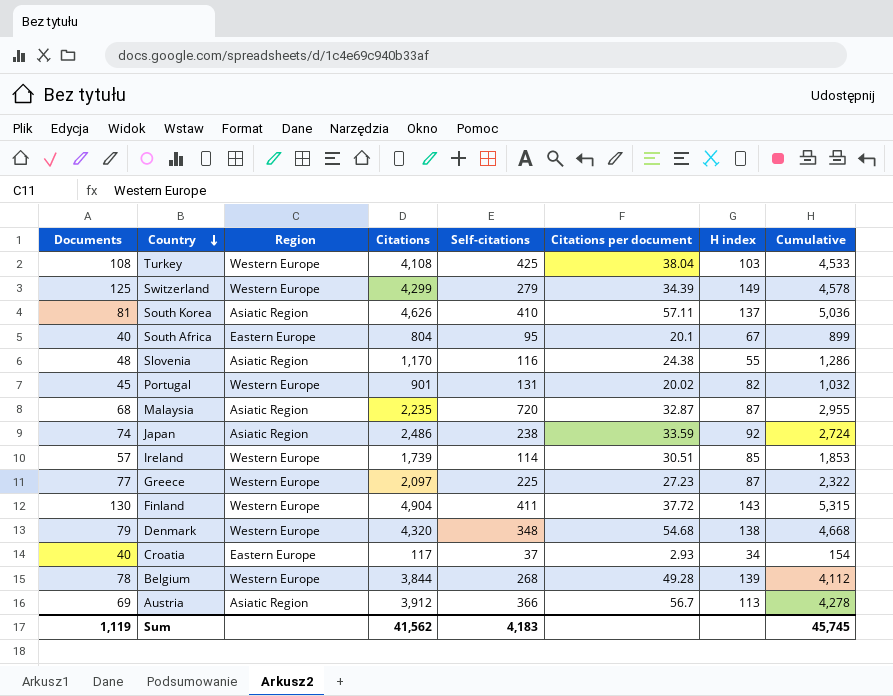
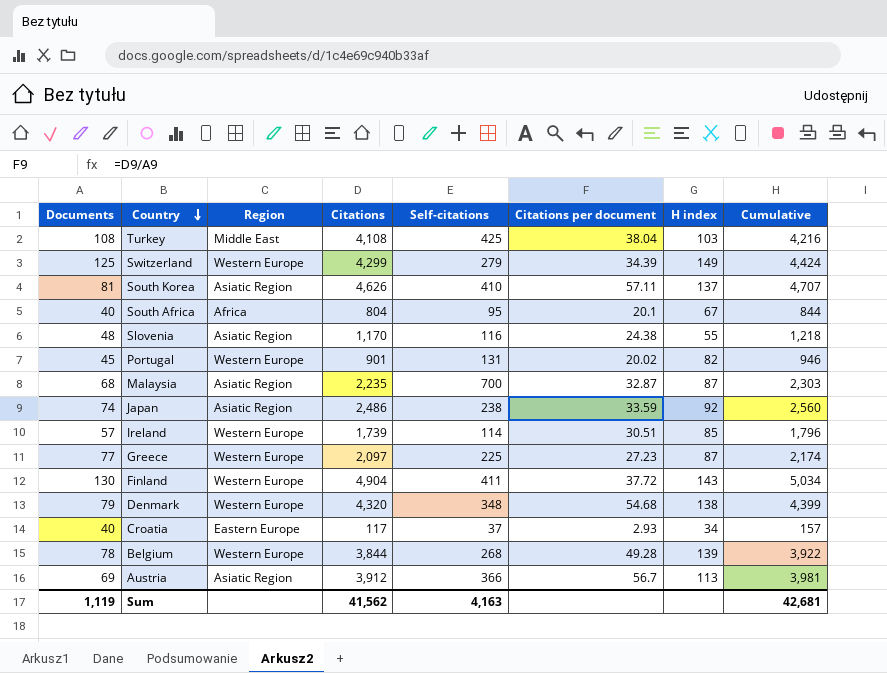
column Cumulative | formula: [Citations] + [Self-citations] -> [Documents] + [Citations]
Turkey | Region: Western Europe -> Middle East
South Africa | Region: Eastern Europe -> Africa
Malaysia | Self-citations: 720 -> 700
Sum | Self-citations: 4,183 -> 4,163
Sum | Cumulative: 45,745 -> 42,681

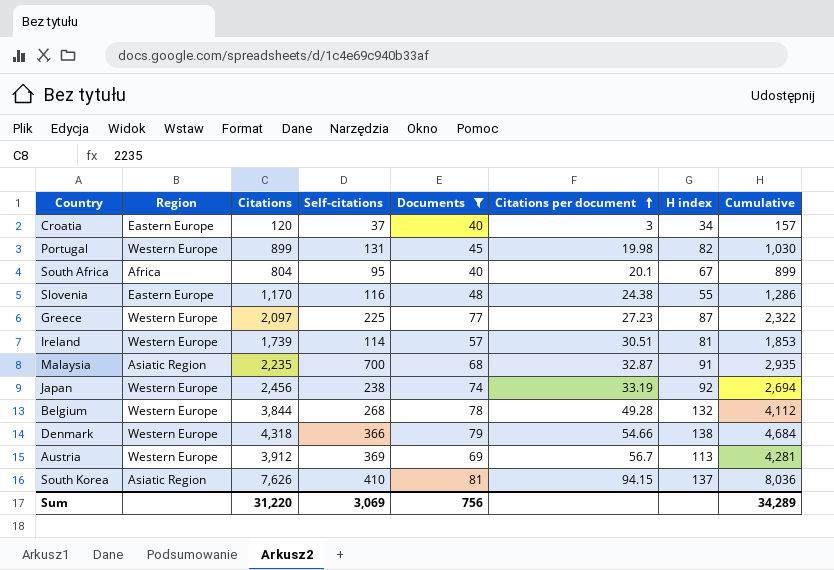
filter: none -> Documents <= 81
row order: Country descending -> Citations per document ascending
column Documents | position: 1 -> 5
column Cumulative | formula: [Documents] + [Citations] -> [Citations] + [Self-citations]
Croatia | Citations: 117 -> 120
Croatia | Citations per document: 2.93 -> 3
Portugal | Citations: 901 -> 899
Portugal | Citations per document: 20.02 -> 19.98
Slovenia | Region: Asiatic Region -> Eastern Europe
Ireland | H index: 85 -> 81
Malaysia | H index: 87 -> 91
Japan | Region: Asiatic Region -> Western Europe
Japan | Citations: 2,486 -> 2,456
Japan | Citations per document: 33.59 -> 33.19
Belgium | H index: 139 -> 132
Denmark | Citations: 4,320 -> 4,318
Denmark | Self-citations: 348 -> 366
Denmark | Citations per document: 54.68 -> 54.66
Austria | Region: Asiatic Region -> Western Europe
Austria | Self-citations: 366 -> 369
South Korea | Citations: 4,626 -> 7,626
South Korea | Citations per document: 57.11 -> 94.15
Sum | Citations: 41,562 -> 31,220
Sum | Self-citations: 4,163 -> 3,069
Sum | Documents: 1,119 -> 756
Sum | Cumulative: 42,681 -> 34,289

